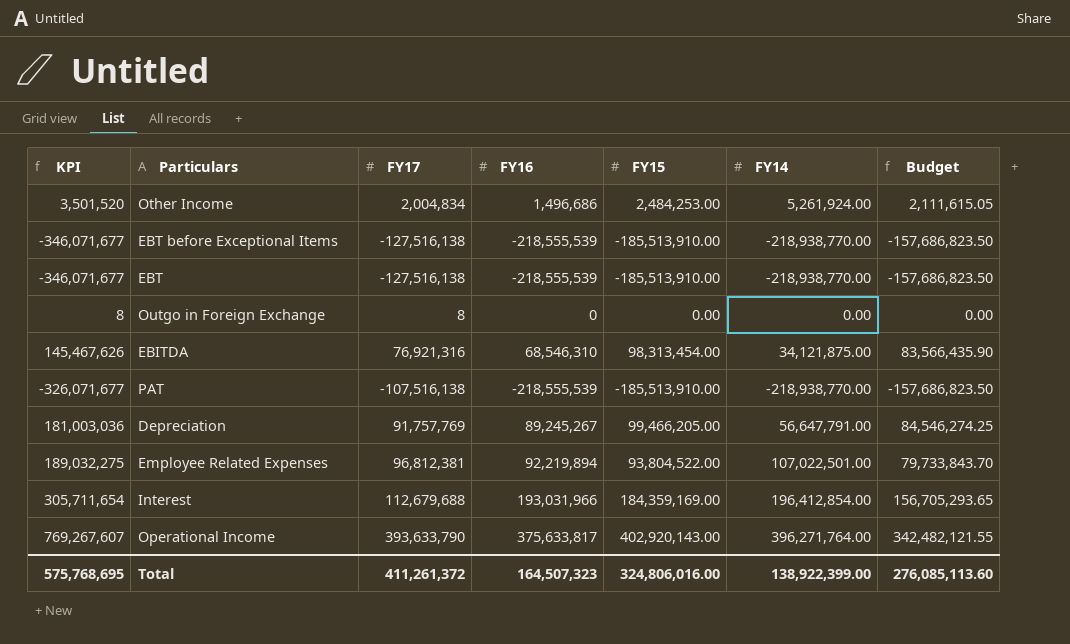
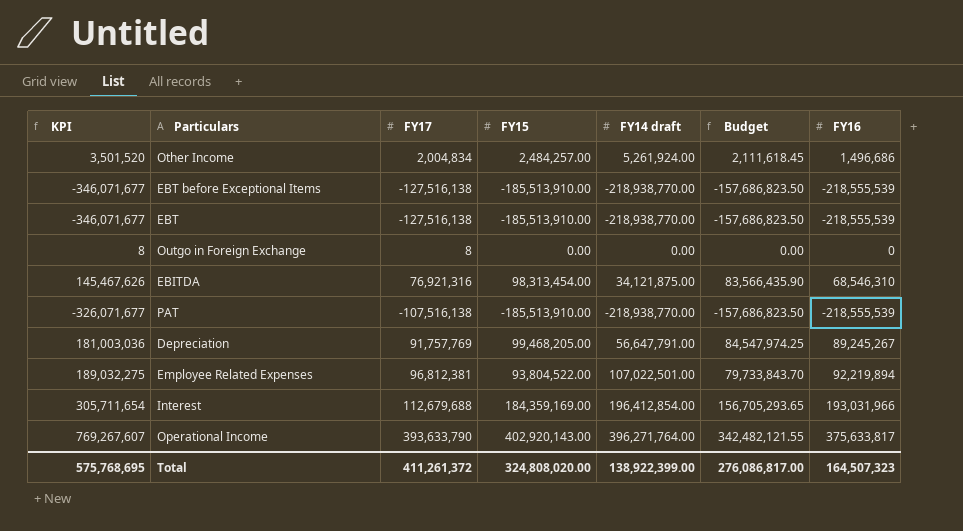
column name: FY14 -> FY14 draft
column FY16 | position: 4 -> 7
Other Income | FY15: 2,484,253.00 -> 2,484,257.00
Other Income | Budget: 2,111,615.05 -> 2,111,618.45
Depreciation | FY15: 99,466,205.00 -> 99,468,205.00
Depreciation | Budget: 84,546,274.25 -> 84,547,974.25
Total | FY15: 324,806,016.00 -> 324,808,020.00
Total | Budget: 276,085,113.60 -> 276,086,817.00

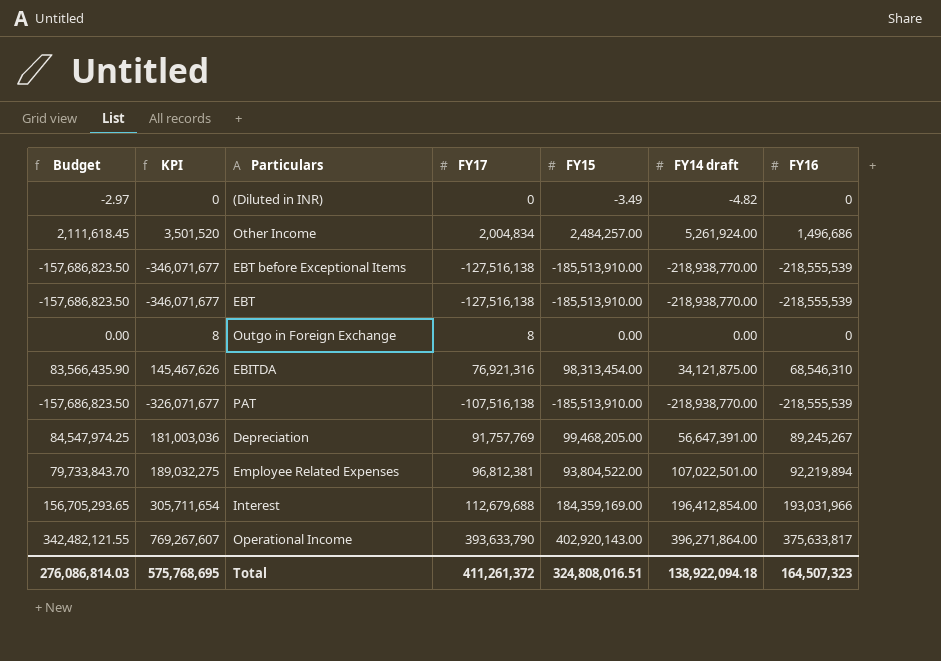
column Budget | position: 6 -> 1
row (Diluted in INR): none -> -2.97 | 0 | 0 | -3.49 | -4.82 | 0
Depreciation | FY14 draft: 56,647,791.00 -> 56,647,391.00
Operational Income | FY14 draft: 396,271,764.00 -> 396,271,864.00
Total | Budget: 276,086,817.00 -> 276,086,814.03
Total | FY15: 324,808,020.00 -> 324,808,016.51
Total | FY14 draft: 138,922,399.00 -> 138,922,094.18

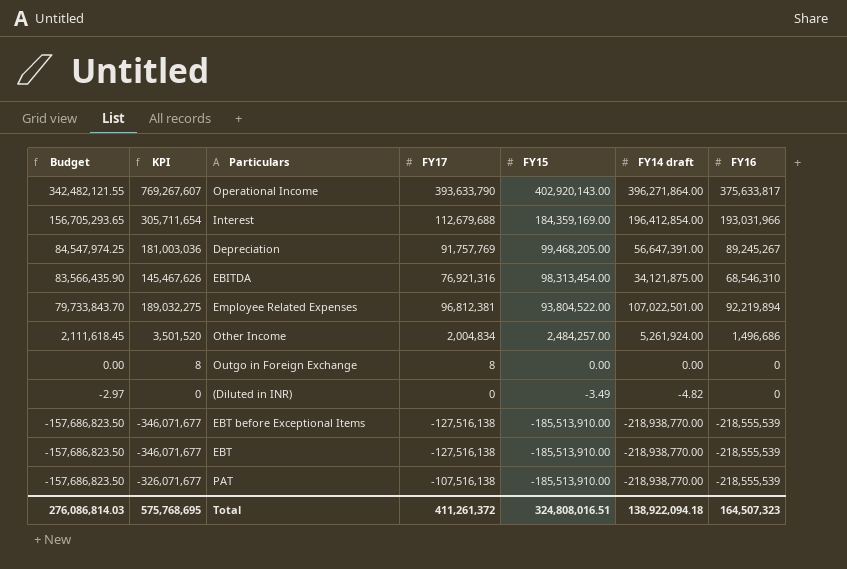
row order: none -> Budget descending

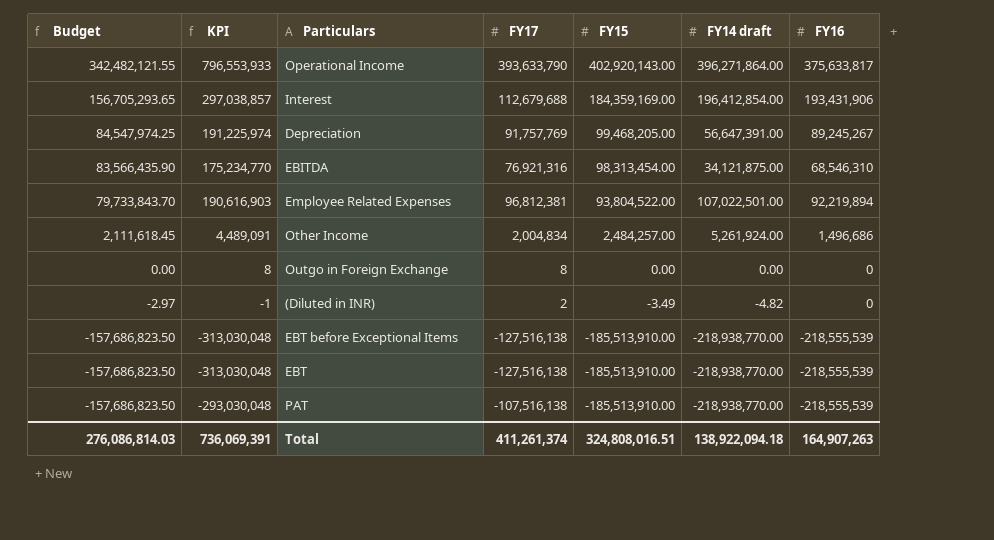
column KPI | formula: [FY17] + [FY16] -> [FY17] + [FY15]
Interest | FY16: 193,031,966 -> 193,431,906
(Diluted in INR) | FY17: 0 -> 2
Total | KPI: 575,768,695 -> 736,069,391
Total | FY17: 411,261,372 -> 411,261,374
Total | FY16: 164,507,323 -> 164,907,263

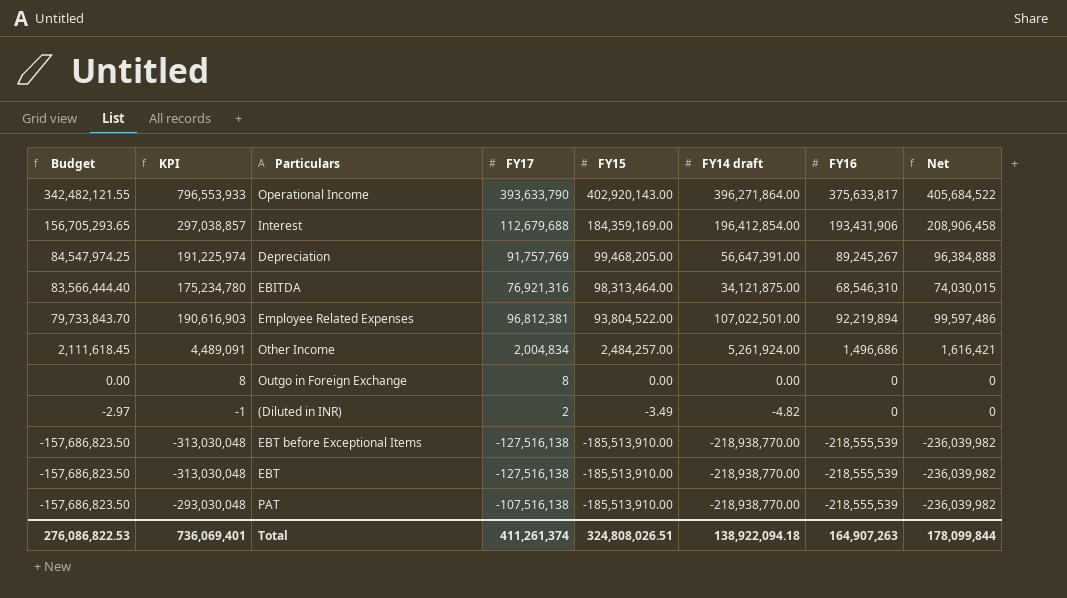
column Net | formula: none -> [FY16] * 1.08
EBITDA | Budget: 83,566,435.90 -> 83,566,444.40
EBITDA | KPI: 175,234,770 -> 175,234,780
EBITDA | FY15: 98,313,454.00 -> 98,313,464.00
Total | Budget: 276,086,814.03 -> 276,086,822.53
Total | KPI: 736,069,391 -> 736,069,401
Total | FY15: 324,808,016.51 -> 324,808,026.51

